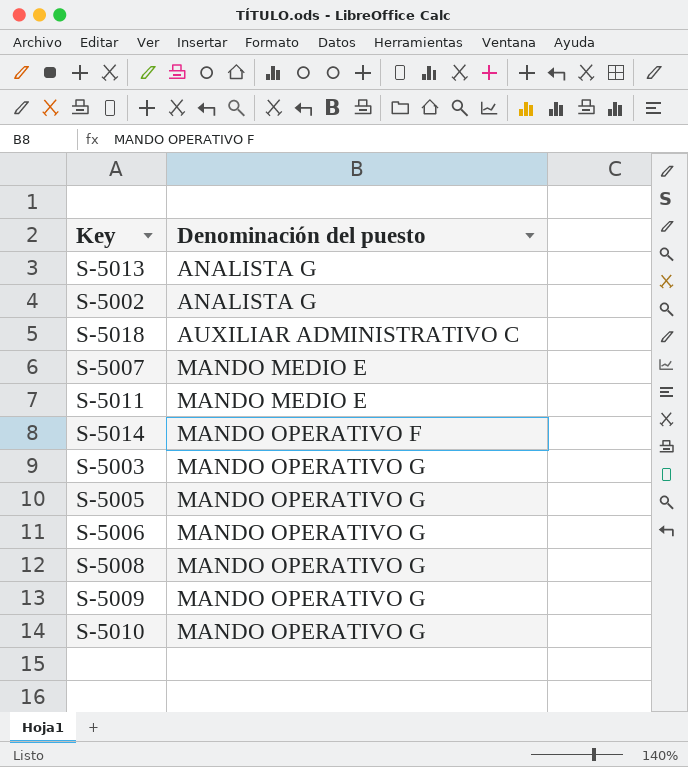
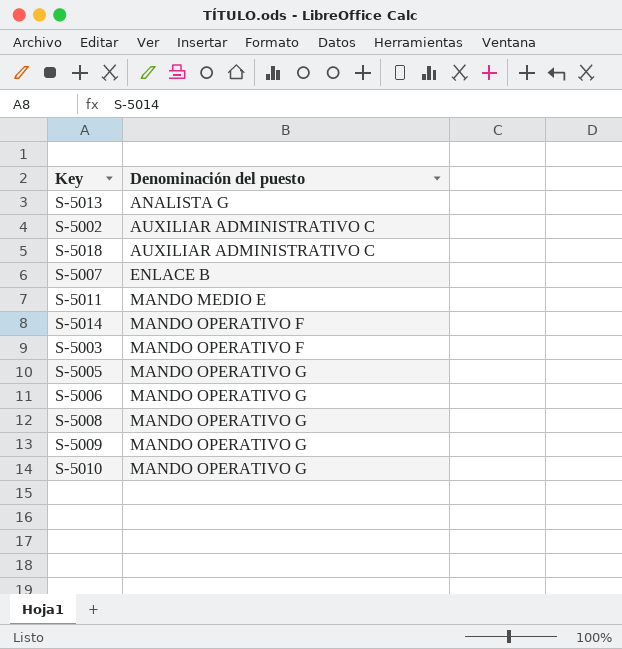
S-5002 | Denominación del puesto: ANALISTA G -> AUXILIAR ADMINISTRATIVO C
S-5007 | Denominación del puesto: MANDO MEDIO E -> ENLACE B
S-5003 | Denominación del puesto: MANDO OPERATIVO G -> MANDO OPERATIVO F

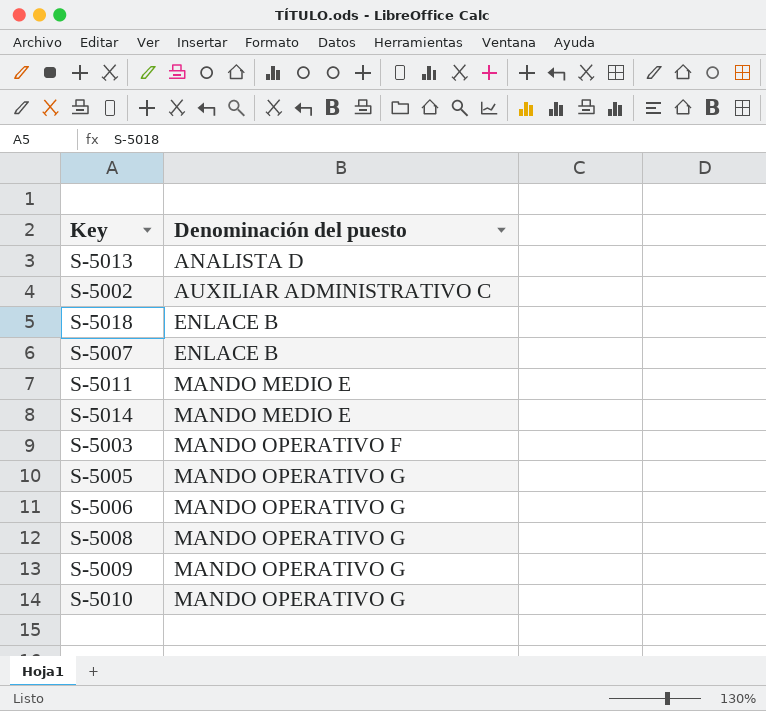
S-5013 | Denominación del puesto: ANALISTA G -> ANALISTA D
S-5018 | Denominación del puesto: AUXILIAR ADMINISTRATIVO C -> ENLACE B
S-5014 | Denominación del puesto: MANDO OPERATIVO F -> MANDO MEDIO E

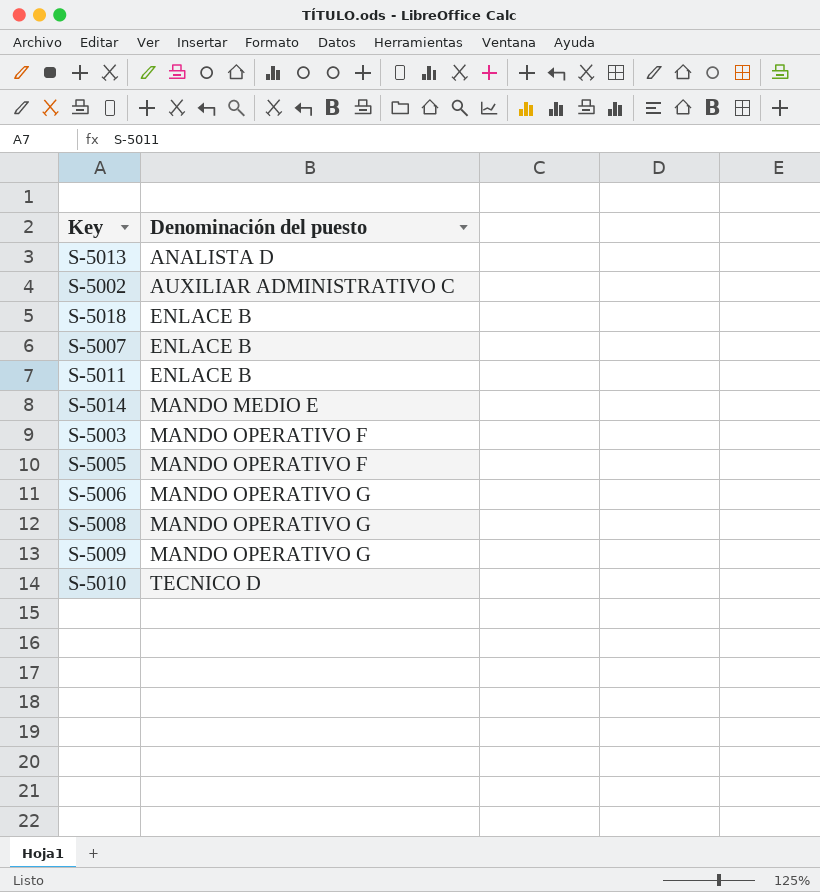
S-5011 | Denominación del puesto: MANDO MEDIO E -> ENLACE B
S-5005 | Denominación del puesto: MANDO OPERATIVO G -> MANDO OPERATIVO F
S-5010 | Denominación del puesto: MANDO OPERATIVO G -> TECNICO D

